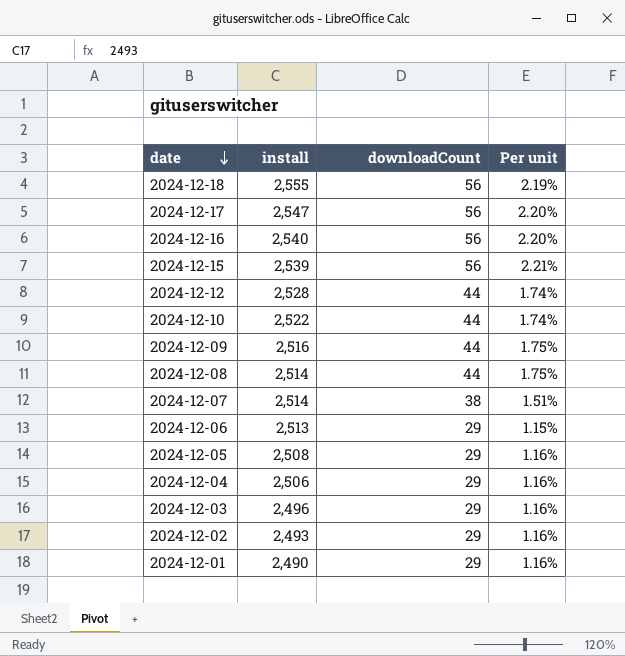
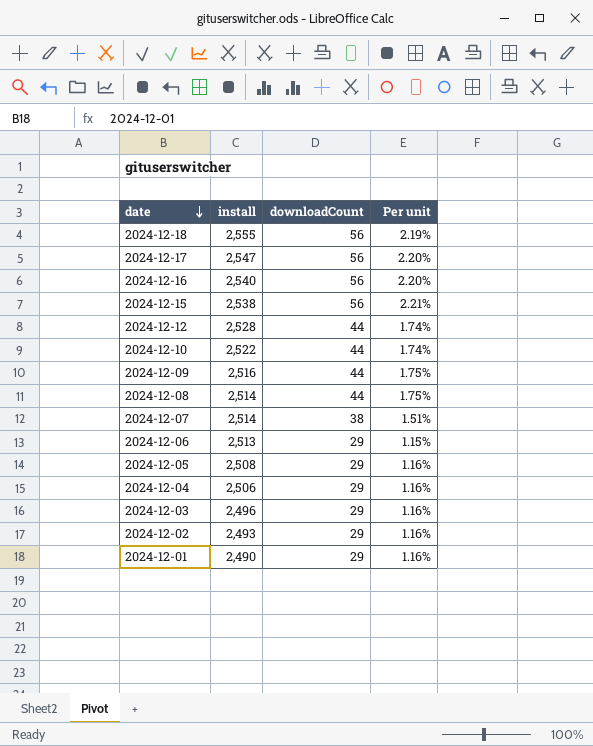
2024-12-15 | install: 2,539 -> 2,538

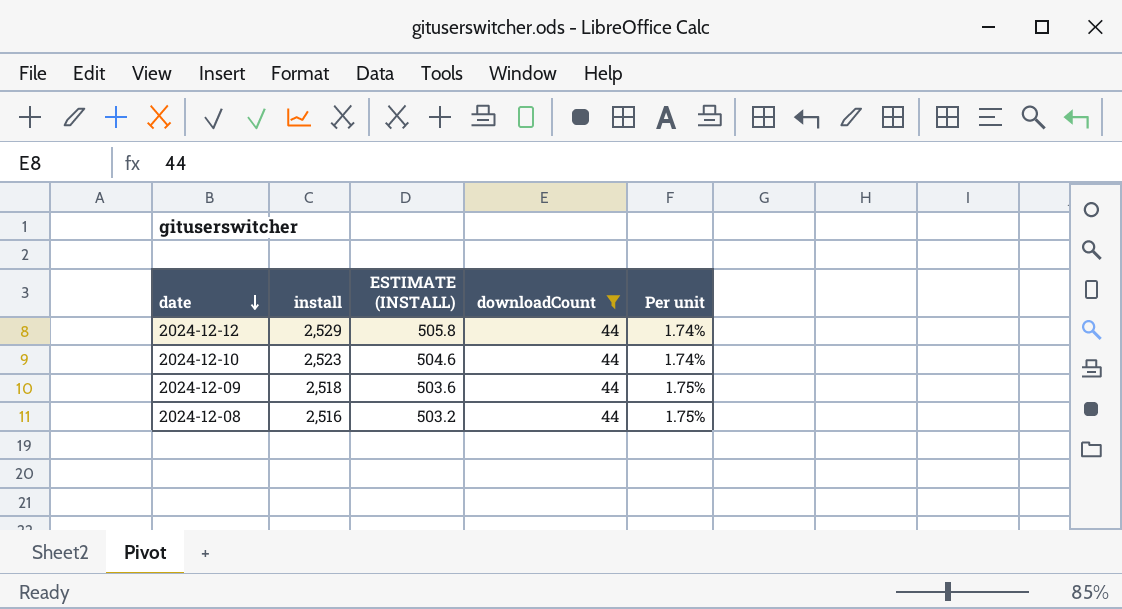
filter: none -> downloadCount = 44
column ESTIMATE (INSTALL) | formula: none -> [install] * 0.2
2024-12-12 | install: 2,528 -> 2,529
2024-12-10 | install: 2,522 -> 2,523
2024-12-09 | install: 2,516 -> 2,518
2024-12-08 | install: 2,514 -> 2,516

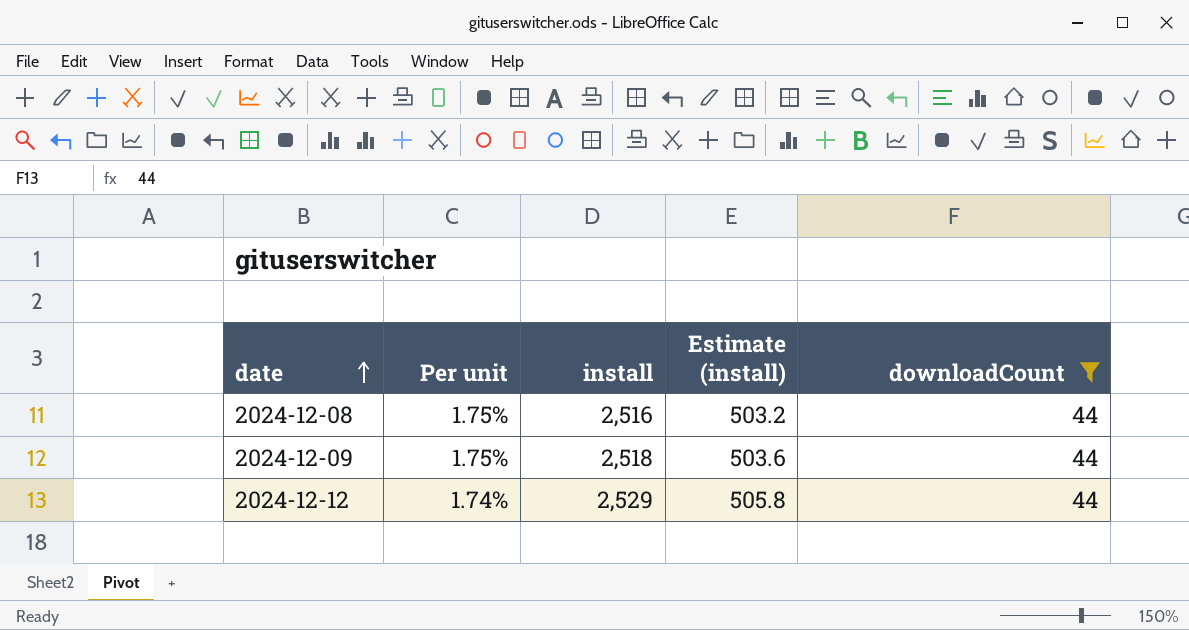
row order: date descending -> date ascending
column Per unit | position: 5 -> 2
column name: ESTIMATE (INSTALL) -> Estimate (install)
row 2024-12-10: 2,523 | 504.6 | 44 | 1.74% -> none

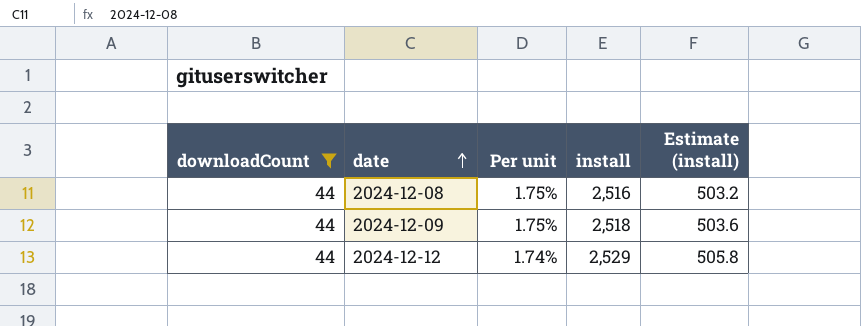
column downloadCount | position: 5 -> 1

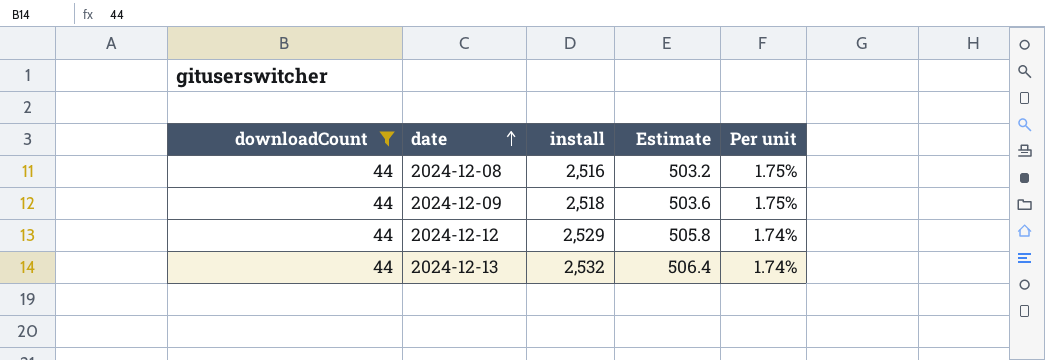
column name: Estimate (install) -> Estimate
column Per unit | position: 3 -> 5
row 2024-12-13: none -> 44 | 2,532 | 506.4 | 1.74%

